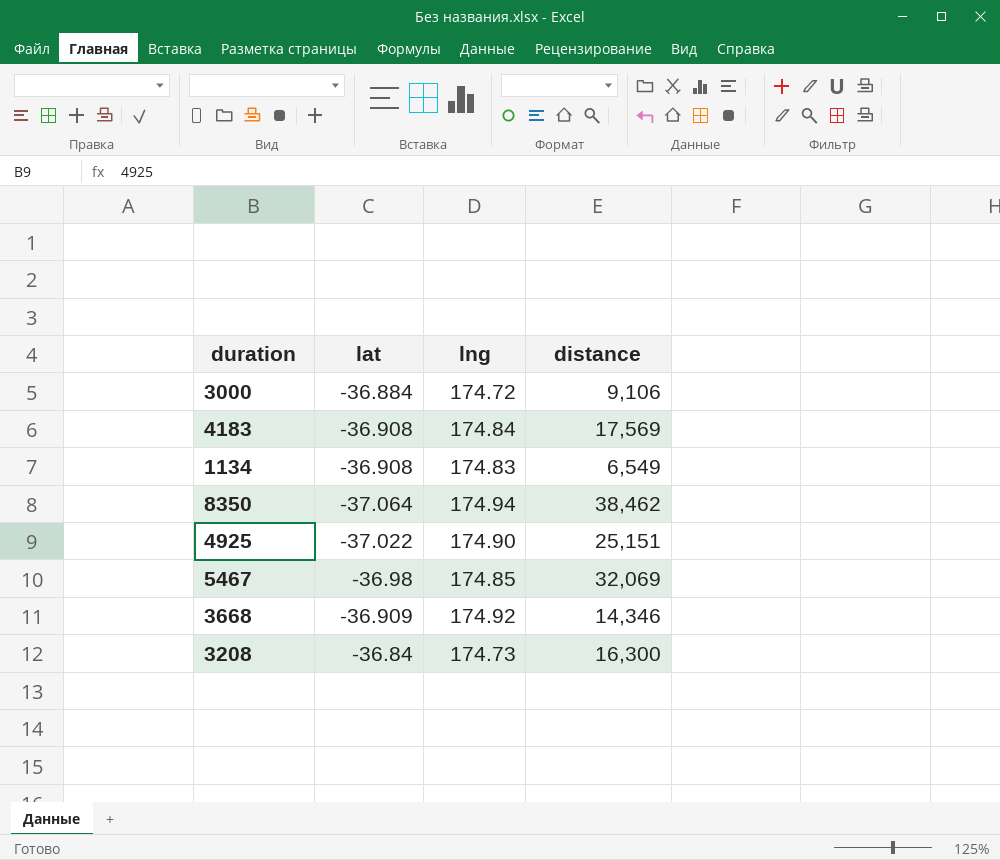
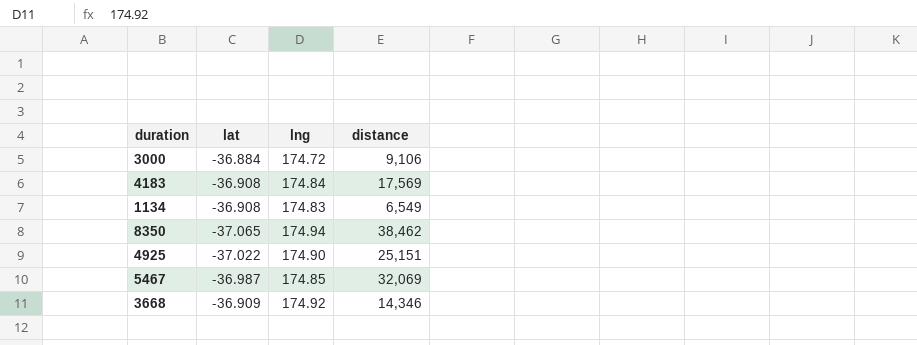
row 3208: -36.84 | 174.73 | 16,300 -> none
8350 | lat: -37.064 -> -37.065
5467 | lat: -36.98 -> -36.987

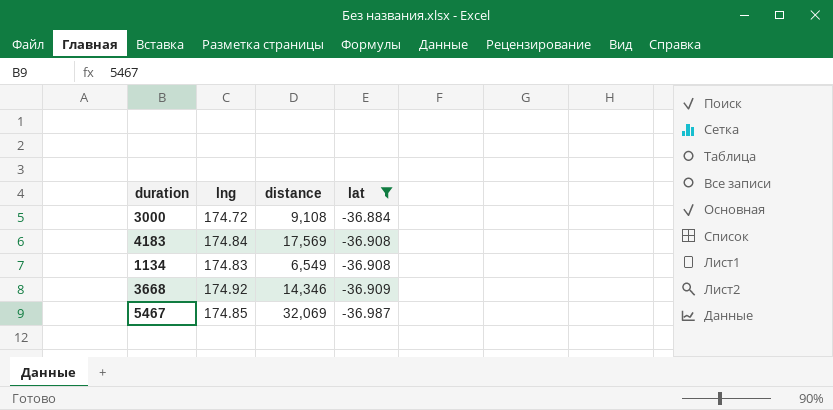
filter: none -> lat >= -36.987
row order: none -> lat descending
column lat | position: 2 -> 4
3000 | distance: 9,106 -> 9,108

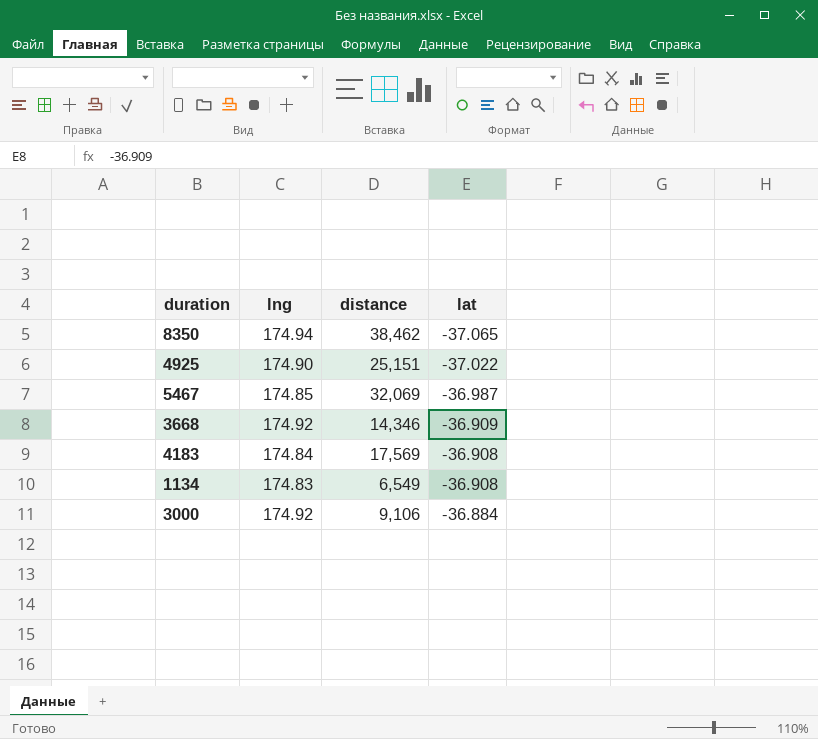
filter: lat >= -36.987 -> none
row order: lat descending -> lat ascending
3000 | lng: 174.72 -> 174.92
3000 | distance: 9,108 -> 9,106

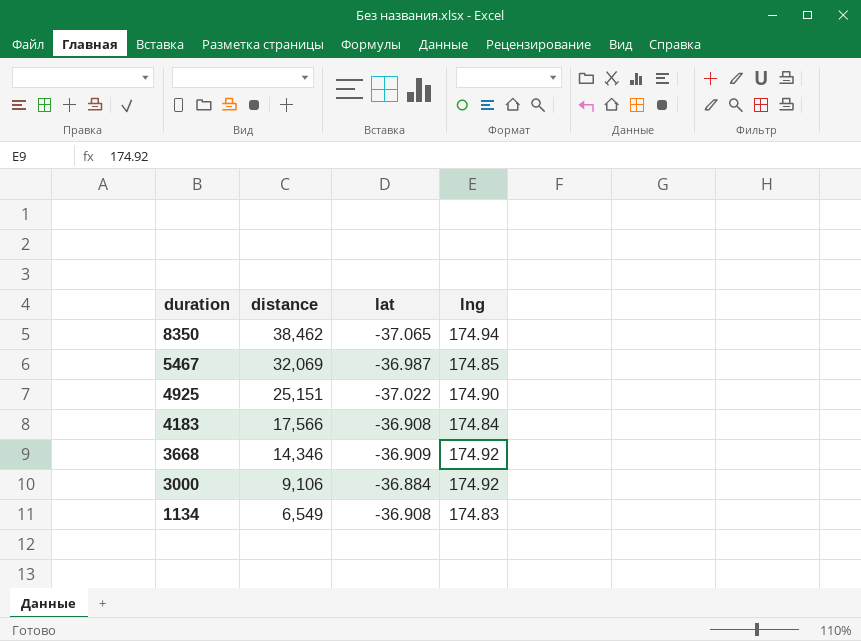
row order: lat ascending -> duration descending
column lng | position: 2 -> 4
4183 | distance: 17,569 -> 17,566

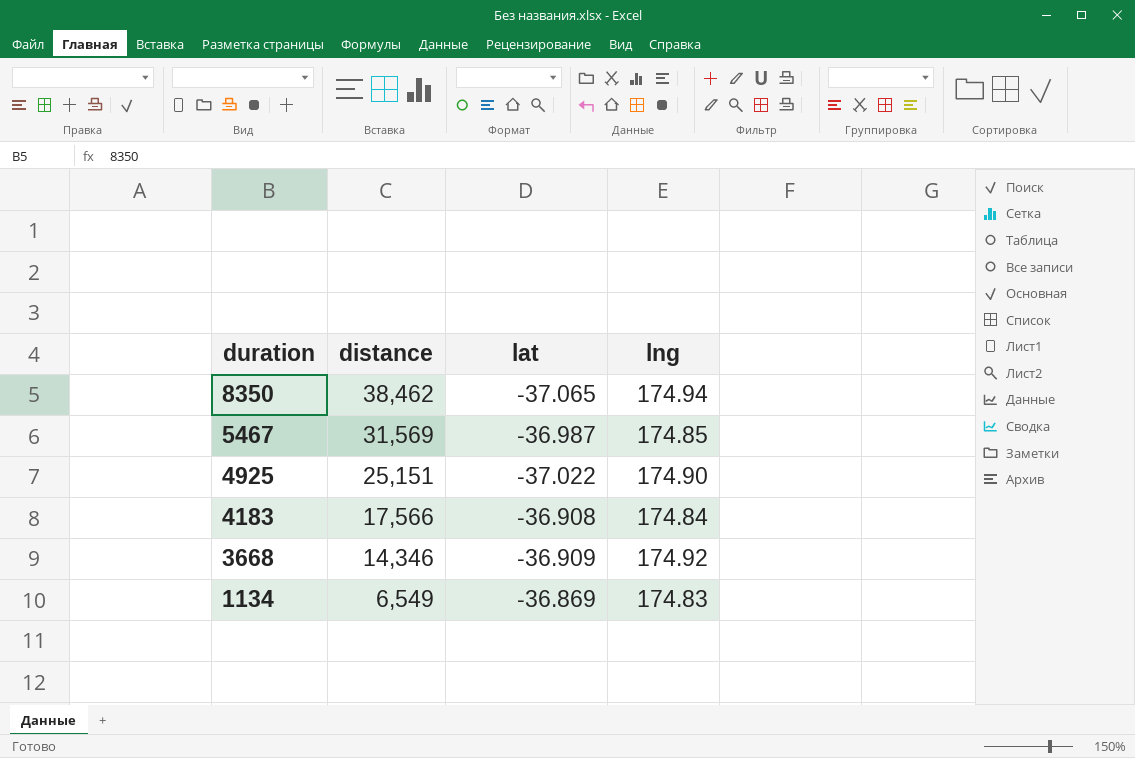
row 3000: 9,106 | -36.884 | 174.92 -> none
5467 | distance: 32,069 -> 31,569
1134 | lat: -36.908 -> -36.869

